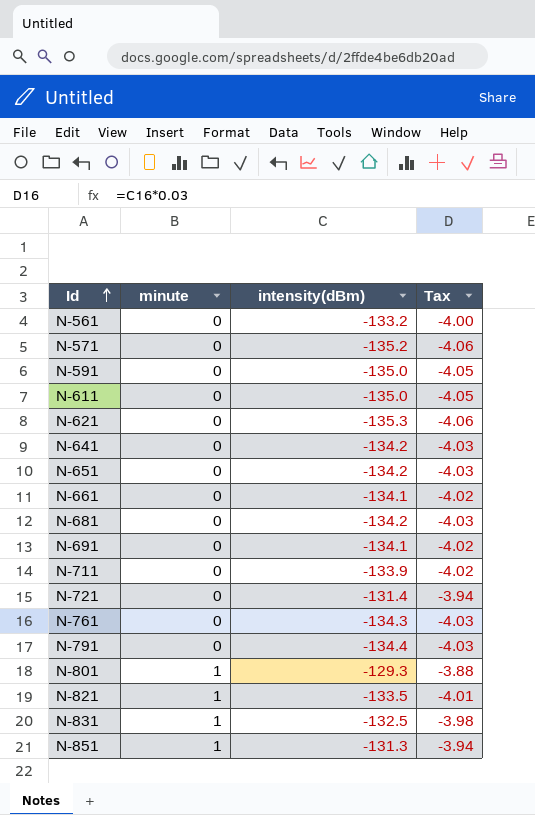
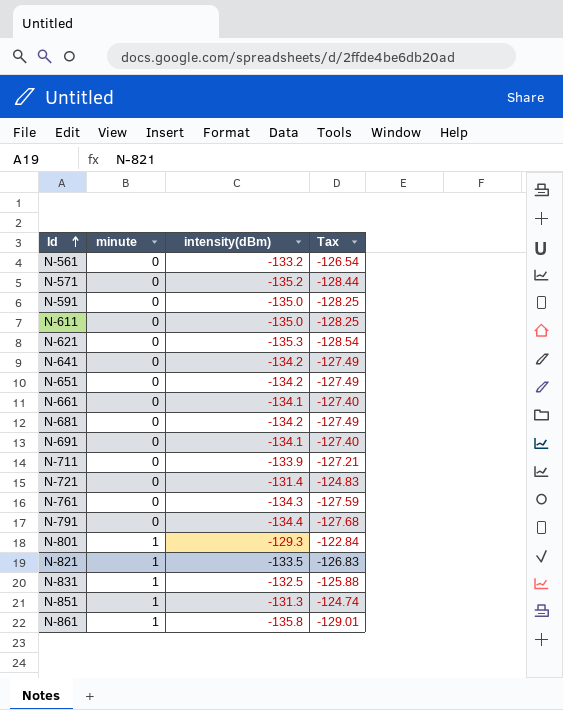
column Tax | formula: [intensity(dBm)] * 0.03 -> [intensity(dBm)] * 0.95
row N-861: none -> 1 | -135.8 | -129.01

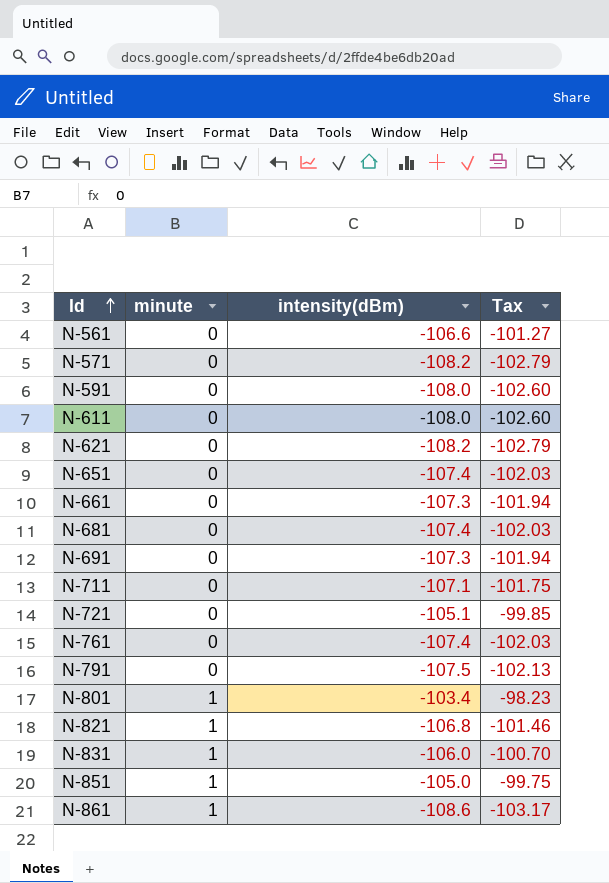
row N-641: 0 | -134.2 | -127.49 -> none
N-561 | intensity(dBm): -133.2 -> -106.6
N-561 | Tax: -126.54 -> -101.27
N-571 | intensity(dBm): -135.2 -> -108.2
N-571 | Tax: -128.44 -> -102.79
N-591 | intensity(dBm): -135.0 -> -108.0
N-591 | Tax: -128.25 -> -102.60
N-611 | intensity(dBm): -135.0 -> -108.0
N-611 | Tax: -128.25 -> -102.60
N-621 | intensity(dBm): -135.3 -> -108.2
N-621 | Tax: -128.54 -> -102.79
N-651 | intensity(dBm): -134.2 -> -107.4
N-651 | Tax: -127.49 -> -102.03
N-661 | intensity(dBm): -134.1 -> -107.3
N-661 | Tax: -127.40 -> -101.94
N-681 | intensity(dBm): -134.2 -> -107.4
N-681 | Tax: -127.49 -> -102.03
N-691 | intensity(dBm): -134.1 -> -107.3
N-691 | Tax: -127.40 -> -101.94
N-711 | intensity(dBm): -133.9 -> -107.1
N-711 | Tax: -127.21 -> -101.75
N-721 | intensity(dBm): -131.4 -> -105.1
N-721 | Tax: -124.83 -> -99.85
N-761 | intensity(dBm): -134.3 -> -107.4
N-761 | Tax: -127.59 -> -102.03
N-791 | intensity(dBm): -134.4 -> -107.5
N-791 | Tax: -127.68 -> -102.13
N-801 | intensity(dBm): -129.3 -> -103.4
N-801 | Tax: -122.84 -> -98.23
N-821 | intensity(dBm): -133.5 -> -106.8
N-821 | Tax: -126.83 -> -101.46
N-831 | intensity(dBm): -132.5 -> -106.0
N-831 | Tax: -125.88 -> -100.70
N-851 | intensity(dBm): -131.3 -> -105.0
N-851 | Tax: -124.74 -> -99.75
N-861 | intensity(dBm): -135.8 -> -108.6
N-861 | Tax: -129.01 -> -103.17

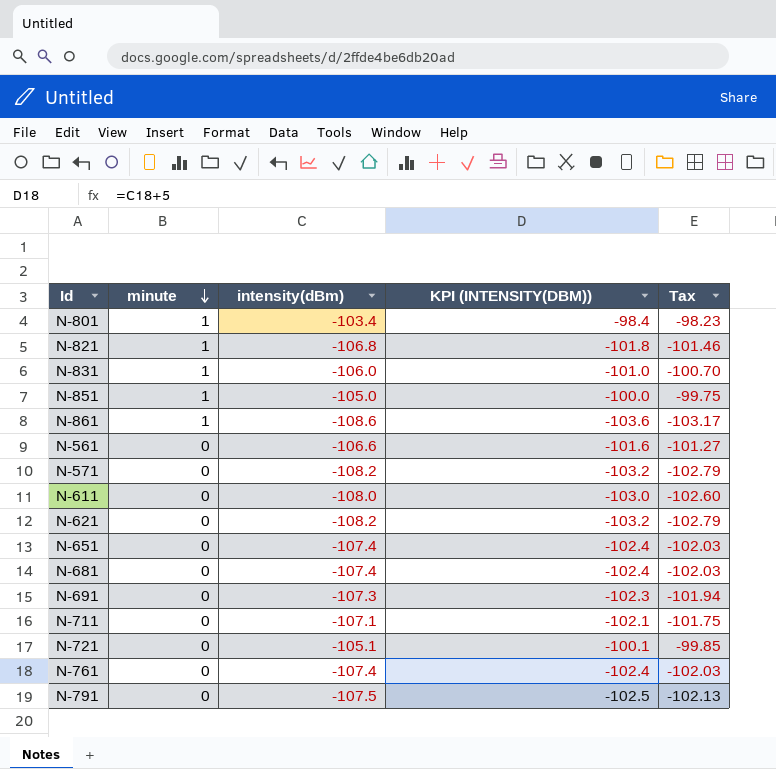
row order: Id ascending -> minute descending
column KPI (INTENSITY(DBM)) | formula: none -> [intensity(dBm)] + 5
row N-591: 0 | -108.0 | -102.60 -> none
row N-661: 0 | -107.3 | -101.94 -> none

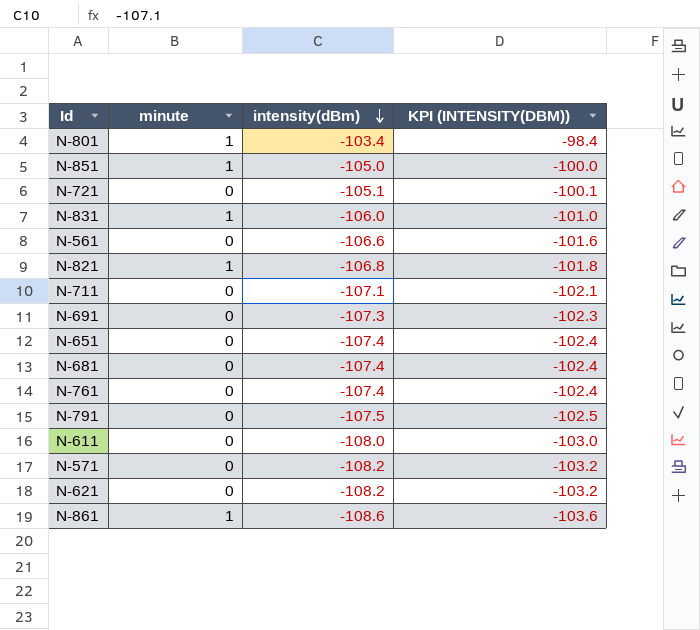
row order: minute descending -> intensity(dBm) descending
column Tax | formula: [intensity(dBm)] * 0.95 -> none

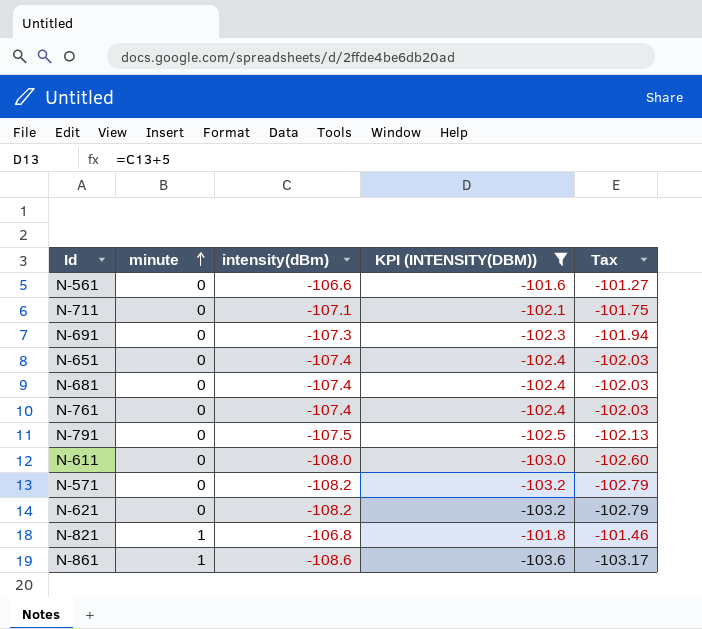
filter: none -> KPI (INTENSITY(DBM)) <= -101.6
row order: intensity(dBm) descending -> minute ascending
column Tax | formula: none -> [intensity(dBm)] * 0.95

